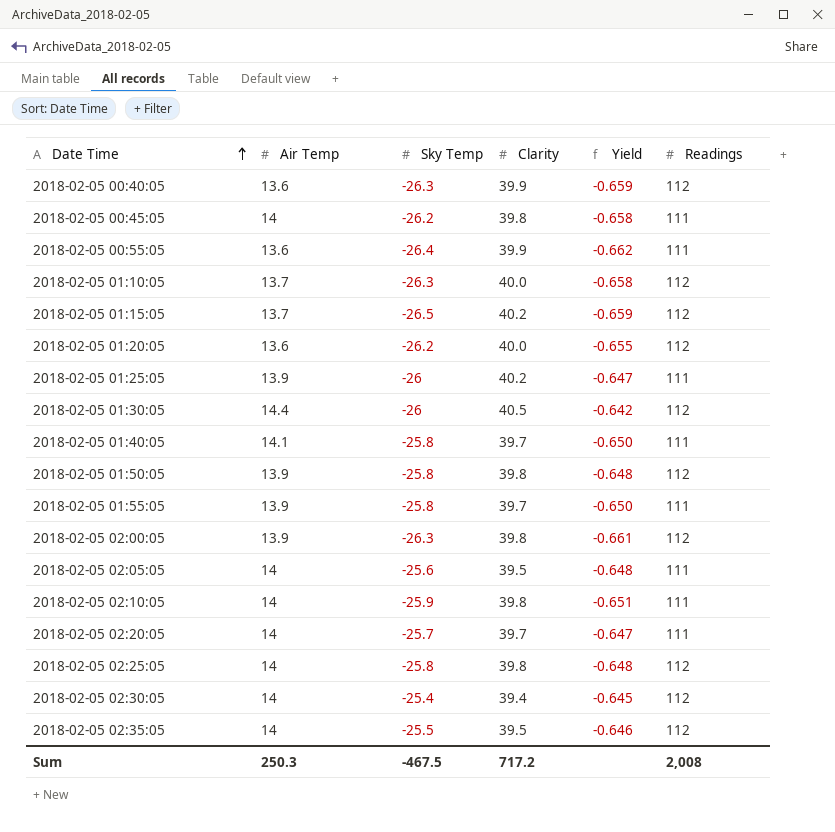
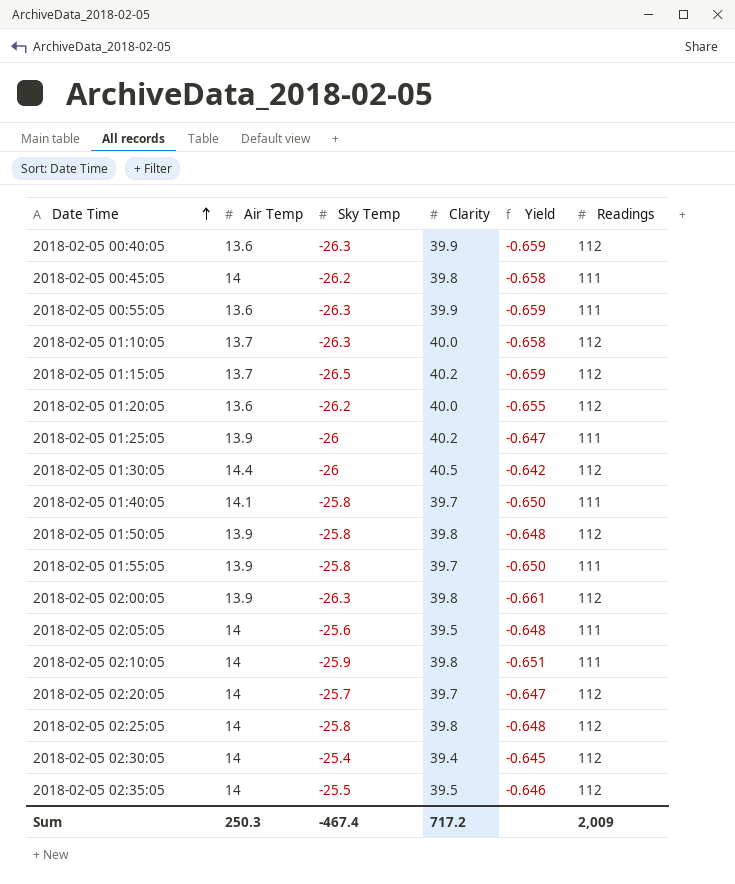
2018-02-05 00:55:05 | Sky Temp: -26.4 -> -26.3
2018-02-05 00:55:05 | Yield: -0.662 -> -0.659
2018-02-05 02:20:05 | Readings: 111 -> 112
Sum | Sky Temp: -467.5 -> -467.4
Sum | Readings: 2,008 -> 2,009

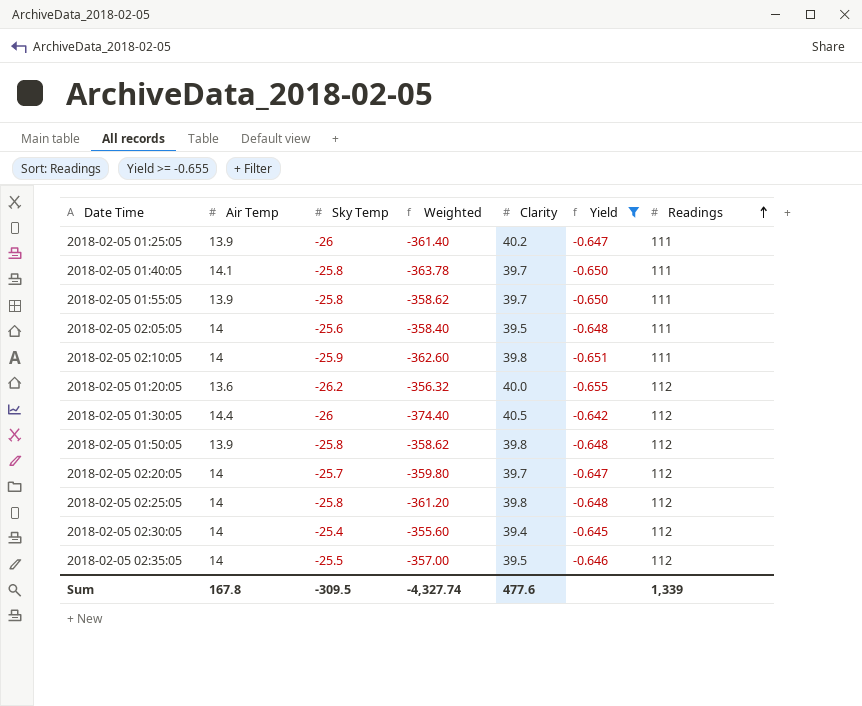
filter: none -> Yield >= -0.655
row order: Date Time ascending -> Readings ascending
column Weighted | formula: none -> [Air Temp] * [Sky Temp]
Sum | Air Temp: 250.3 -> 167.8
Sum | Sky Temp: -467.4 -> -309.5
Sum | Clarity: 717.2 -> 477.6
Sum | Readings: 2,009 -> 1,339

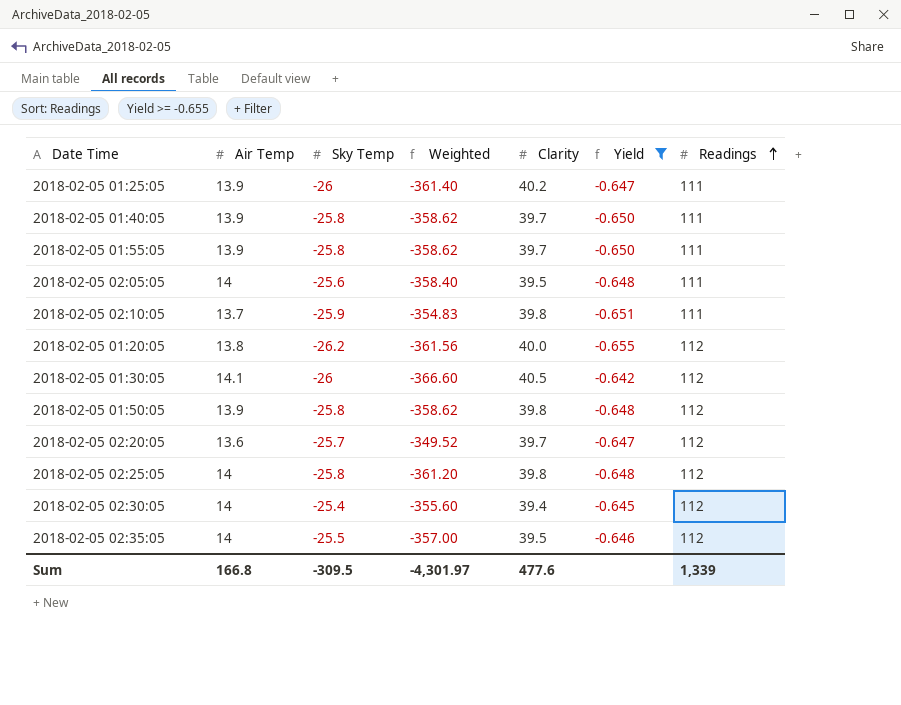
2018-02-05 01:40:05 | Air Temp: 14.1 -> 13.9
2018-02-05 01:40:05 | Weighted: -363.78 -> -358.62
2018-02-05 02:10:05 | Air Temp: 14 -> 13.7
2018-02-05 02:10:05 | Weighted: -362.60 -> -354.83
2018-02-05 01:20:05 | Air Temp: 13.6 -> 13.8
2018-02-05 01:20:05 | Weighted: -356.32 -> -361.56
2018-02-05 01:30:05 | Air Temp: 14.4 -> 14.1
2018-02-05 01:30:05 | Weighted: -374.40 -> -366.60
2018-02-05 02:20:05 | Air Temp: 14 -> 13.6
2018-02-05 02:20:05 | Weighted: -359.80 -> -349.52
Sum | Air Temp: 167.8 -> 166.8
Sum | Weighted: -4,327.74 -> -4,301.97

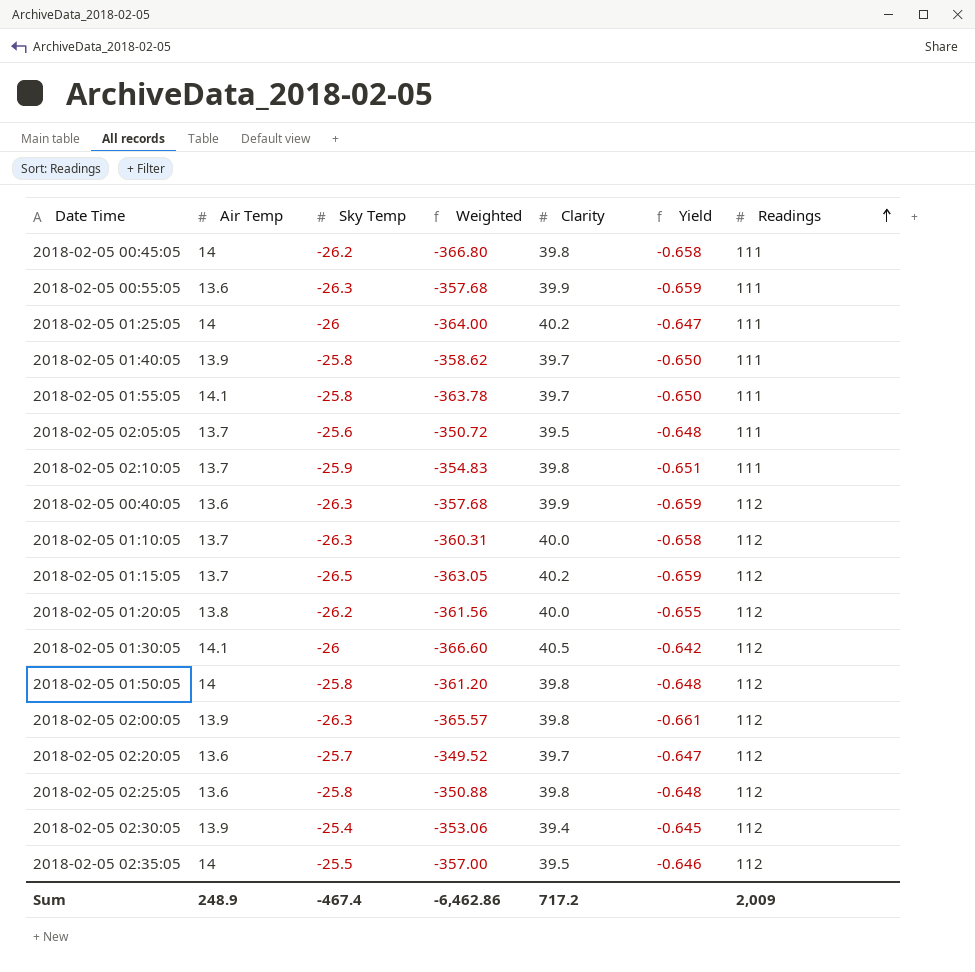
filter: Yield >= -0.655 -> none
2018-02-05 01:25:05 | Air Temp: 13.9 -> 14
2018-02-05 01:25:05 | Weighted: -361.40 -> -364.00
2018-02-05 01:55:05 | Air Temp: 13.9 -> 14.1
2018-02-05 01:55:05 | Weighted: -358.62 -> -363.78
2018-02-05 02:05:05 | Air Temp: 14 -> 13.7
2018-02-05 02:05:05 | Weighted: -358.40 -> -350.72
2018-02-05 01:50:05 | Air Temp: 13.9 -> 14
2018-02-05 01:50:05 | Weighted: -358.62 -> -361.20
2018-02-05 02:25:05 | Air Temp: 14 -> 13.6
2018-02-05 02:25:05 | Weighted: -361.20 -> -350.88
2018-02-05 02:30:05 | Air Temp: 14 -> 13.9
2018-02-05 02:30:05 | Weighted: -355.60 -> -353.06
Sum | Air Temp: 166.8 -> 248.9
Sum | Sky Temp: -309.5 -> -467.4
Sum | Weighted: -4,301.97 -> -6,462.86
Sum | Clarity: 477.6 -> 717.2
Sum | Readings: 1,339 -> 2,009

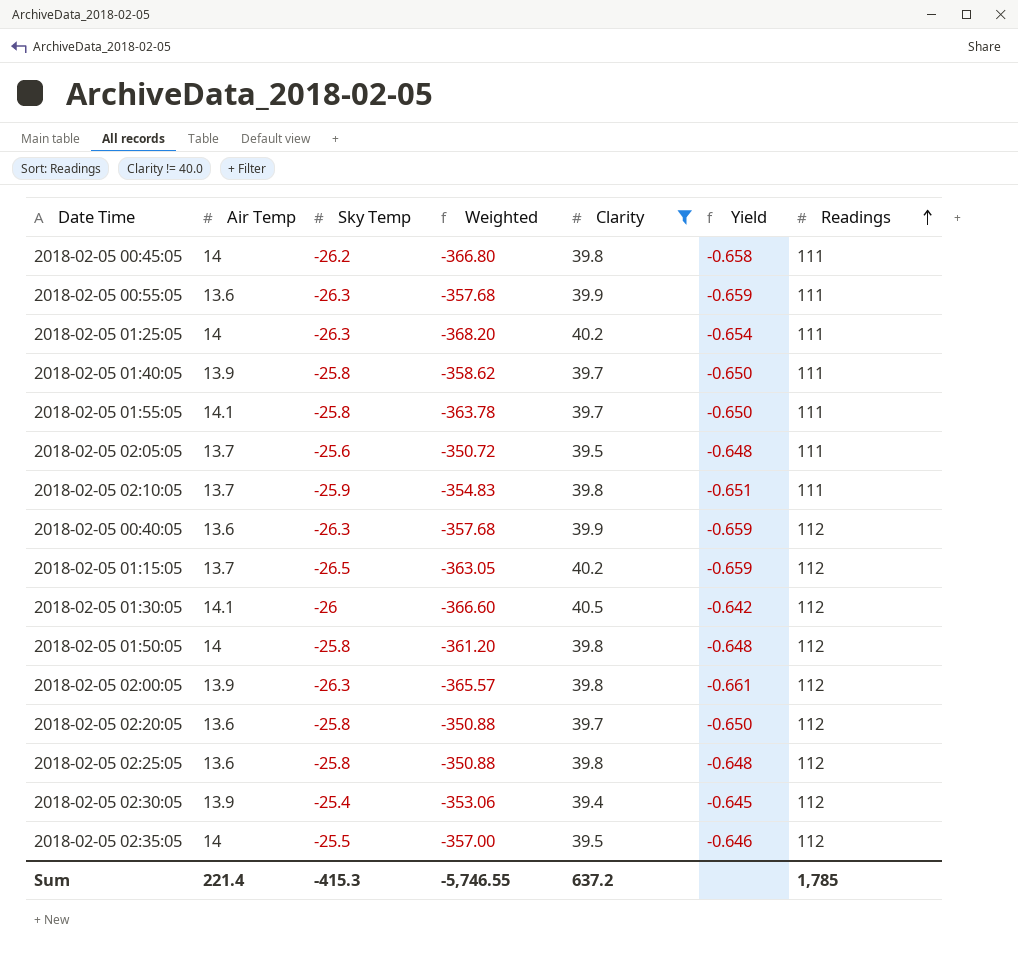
filter: none -> Clarity != 40.0
2018-02-05 01:25:05 | Sky Temp: -26 -> -26.3
2018-02-05 01:25:05 | Weighted: -364.00 -> -368.20
2018-02-05 01:25:05 | Yield: -0.647 -> -0.654
2018-02-05 02:20:05 | Sky Temp: -25.7 -> -25.8
2018-02-05 02:20:05 | Weighted: -349.52 -> -350.88
2018-02-05 02:20:05 | Yield: -0.647 -> -0.650
Sum | Air Temp: 248.9 -> 221.4
Sum | Sky Temp: -467.4 -> -415.3
Sum | Weighted: -6,462.86 -> -5,746.55
Sum | Clarity: 717.2 -> 637.2
Sum | Readings: 2,009 -> 1,785

